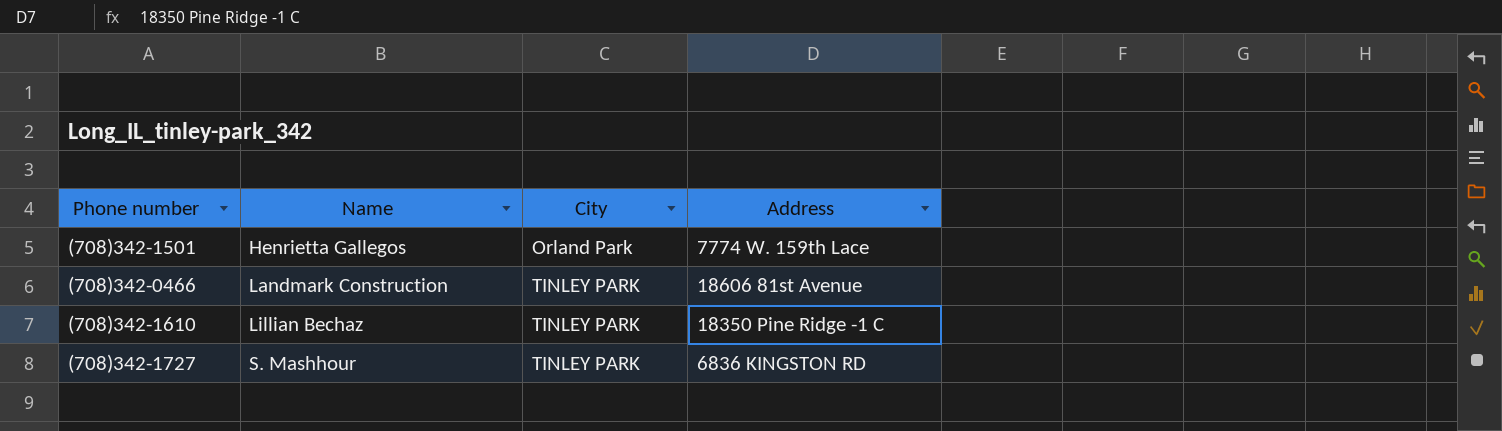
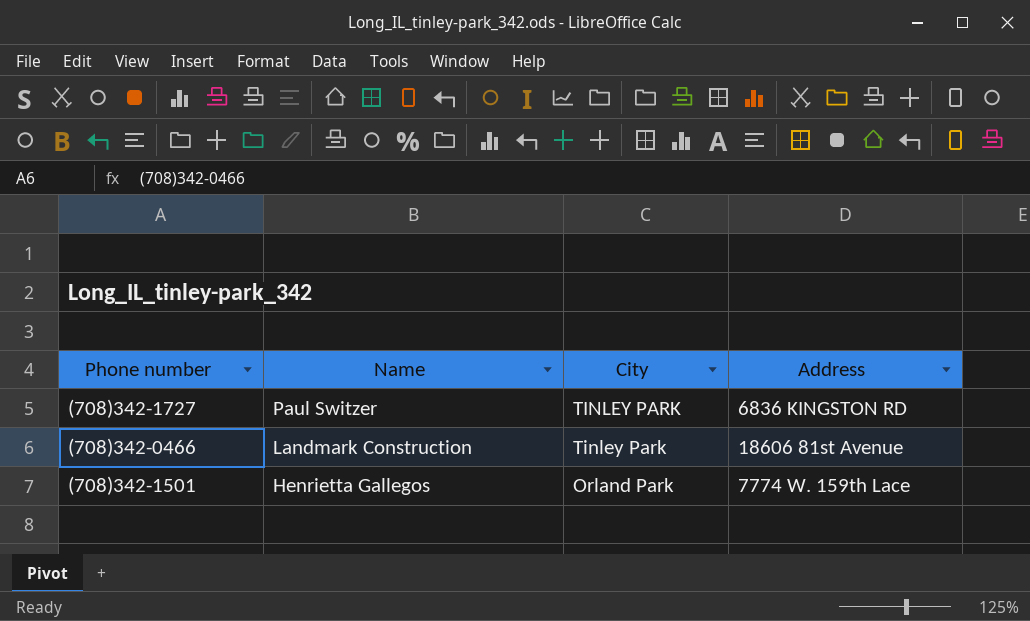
row order: Name ascending -> Name descending
row (708)342-1610: Lillian Bechaz | TINLEY PARK | 18350 Pine Ridge -1 C -> none
(708)342-1727 | Name: S. Mashhour -> Paul Switzer
(708)342-0466 | City: TINLEY PARK -> Tinley Park

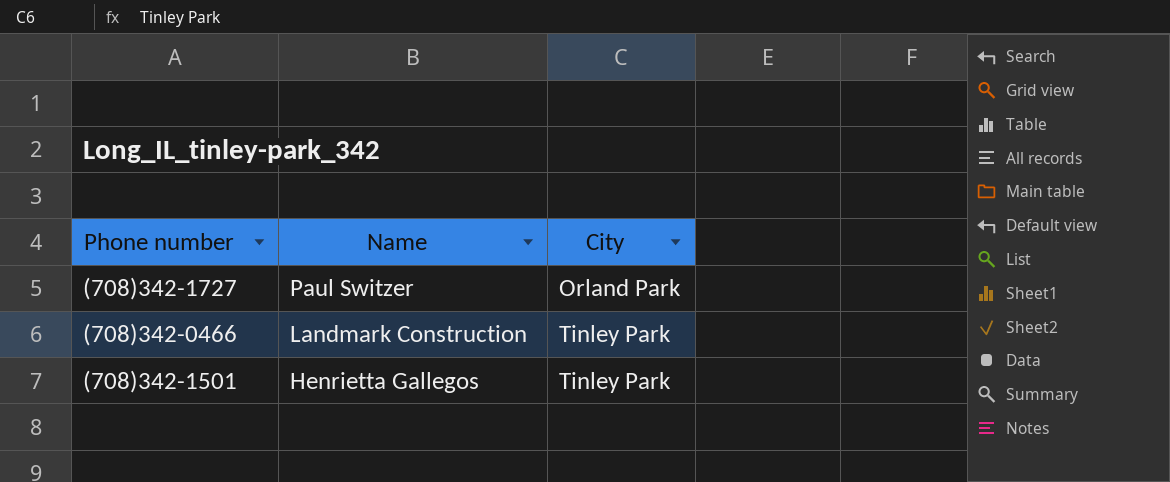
column Address | position: 4 -> none
(708)342-1727 | City: TINLEY PARK -> Orland Park
(708)342-1501 | City: Orland Park -> Tinley Park

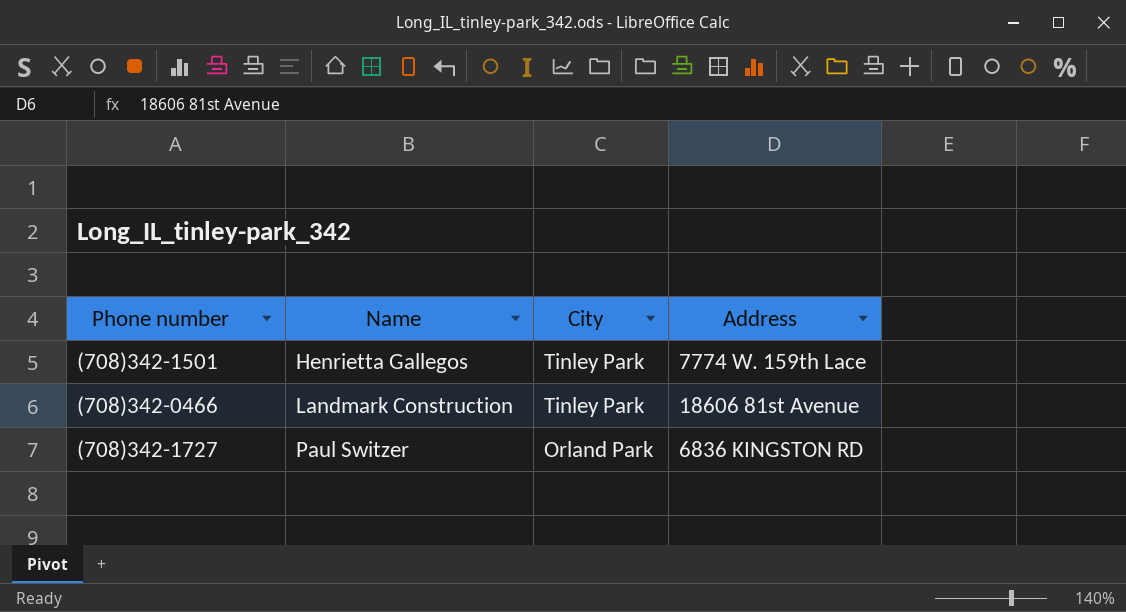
row order: Name descending -> Name ascending
column Address | position: none -> 4

